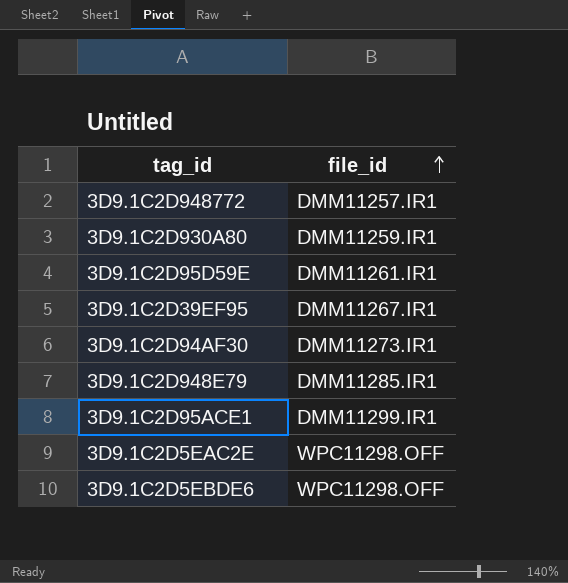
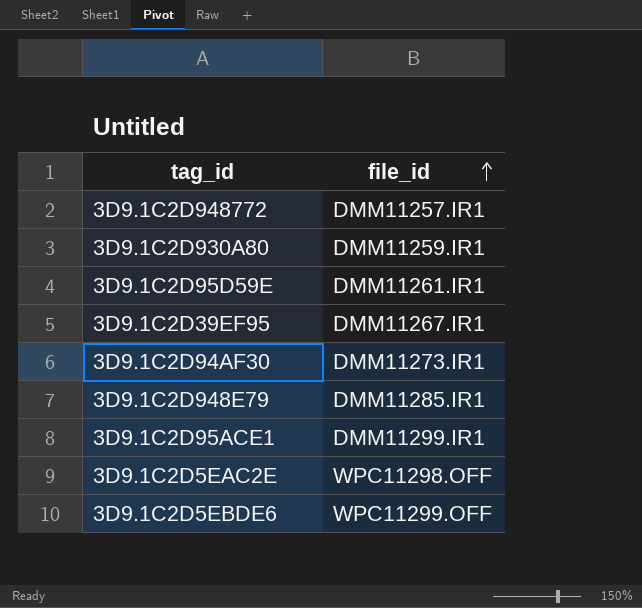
3D9.1C2D5EBDE6 | file_id: WPC11298.OFF -> WPC11299.OFF

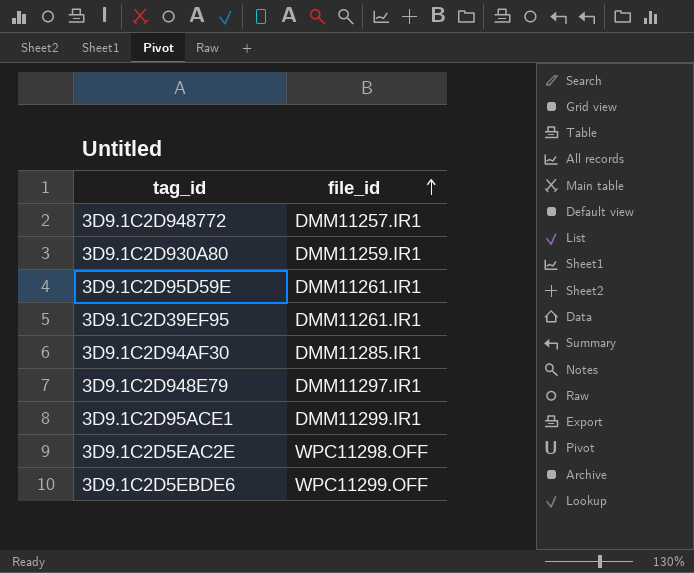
3D9.1C2D39EF95 | file_id: DMM11267.IR1 -> DMM11261.IR1
3D9.1C2D94AF30 | file_id: DMM11273.IR1 -> DMM11285.IR1
3D9.1C2D948E79 | file_id: DMM11285.IR1 -> DMM11297.IR1

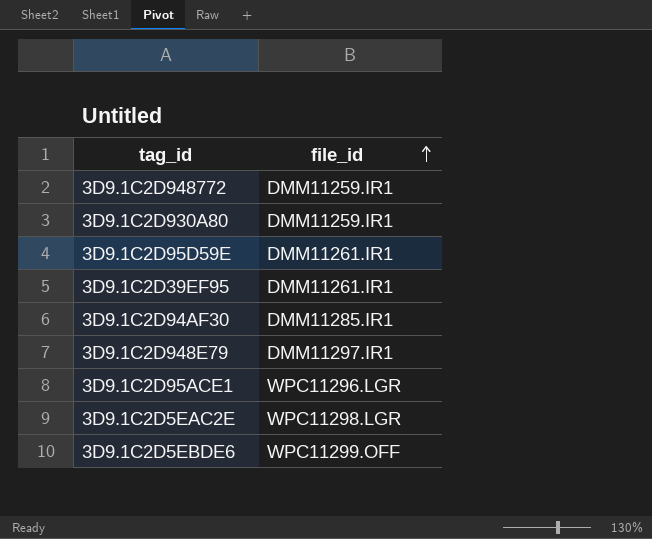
3D9.1C2D948772 | file_id: DMM11257.IR1 -> DMM11259.IR1
3D9.1C2D95ACE1 | file_id: DMM11299.IR1 -> WPC11296.LGR
3D9.1C2D5EAC2E | file_id: WPC11298.OFF -> WPC11298.LGR

